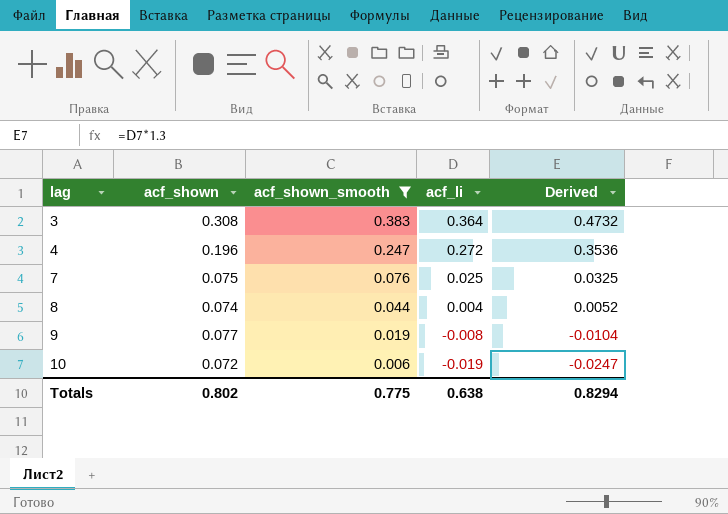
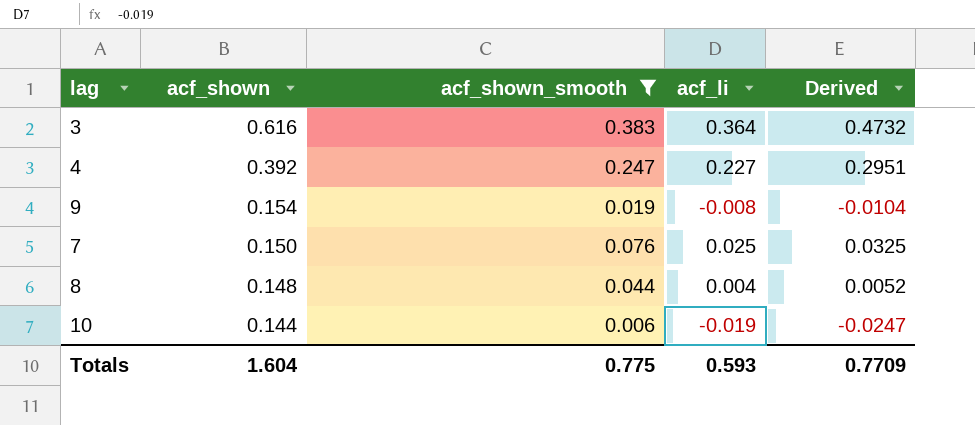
row order: lag ascending -> acf_shown descending
3 | acf_shown: 0.308 -> 0.616
4 | acf_shown: 0.196 -> 0.392
4 | acf_li: 0.272 -> 0.227
4 | Derived: 0.3536 -> 0.2951
9 | acf_shown: 0.077 -> 0.154
7 | acf_shown: 0.075 -> 0.150
8 | acf_shown: 0.074 -> 0.148
10 | acf_shown: 0.072 -> 0.144
Totals | acf_shown: 0.802 -> 1.604
Totals | acf_li: 0.638 -> 0.593
Totals | Derived: 0.8294 -> 0.7709

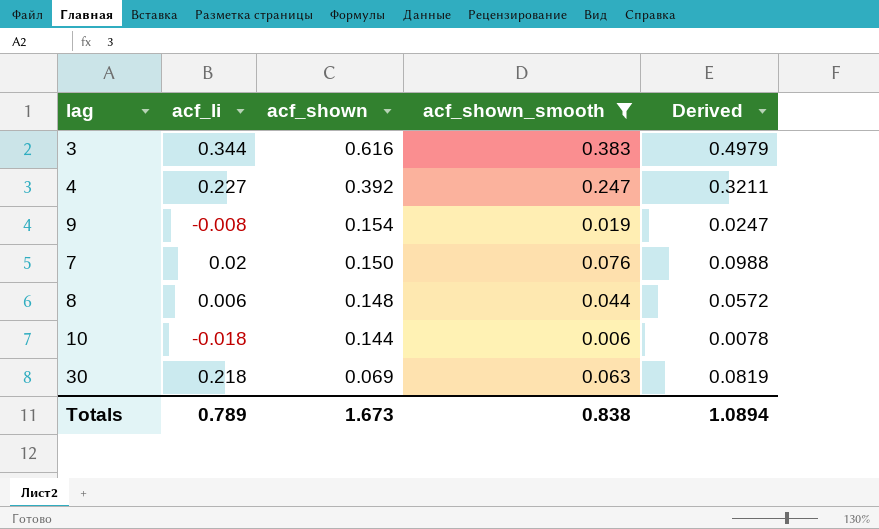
column acf_li | position: 4 -> 2
column Derived | formula: [acf_li] * 1.3 -> [acf_shown_smooth] * 1.3
3 | acf_li: 0.364 -> 0.344
7 | acf_li: 0.025 -> 0.02
8 | acf_li: 0.004 -> 0.006
10 | acf_li: -0.019 -> -0.018
row 30: none -> 0.218 | 0.069 | 0.063 | 0.0819
Totals | acf_li: 0.593 -> 0.789
Totals | acf_shown: 1.604 -> 1.673
Totals | acf_shown_smooth: 0.775 -> 0.838
Totals | Derived: 0.7709 -> 1.0894

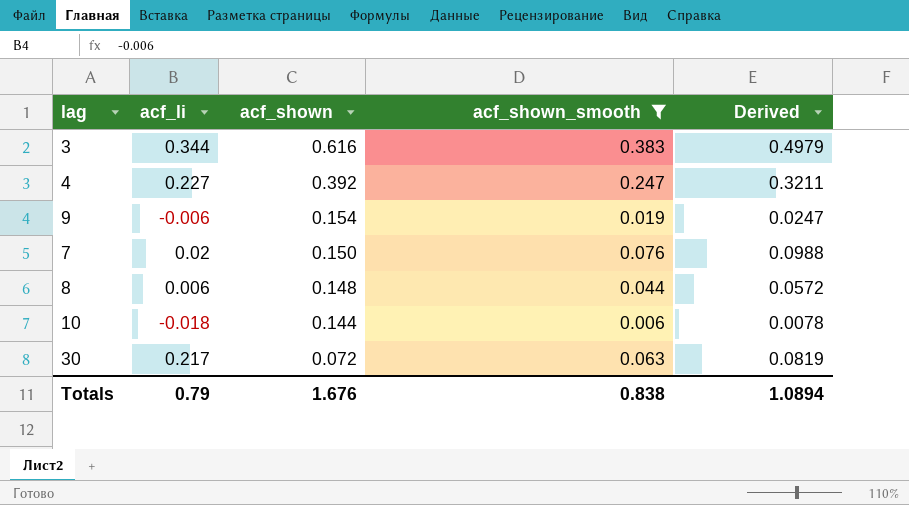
9 | acf_li: -0.008 -> -0.006
30 | acf_li: 0.218 -> 0.217
30 | acf_shown: 0.069 -> 0.072
Totals | acf_li: 0.789 -> 0.79
Totals | acf_shown: 1.673 -> 1.676

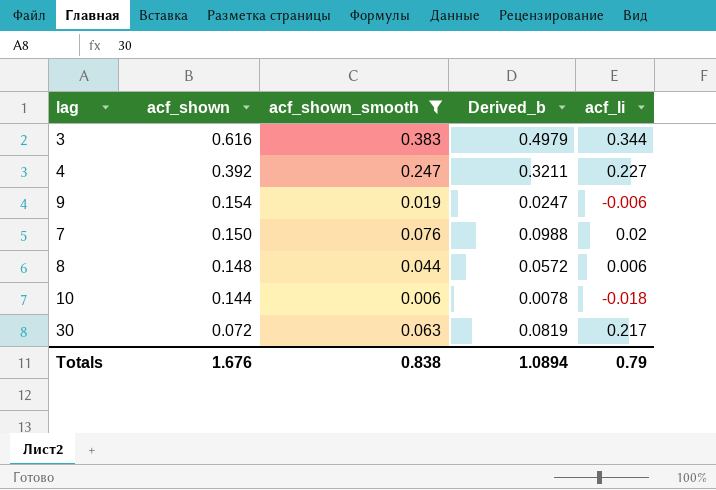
column name: Derived -> Derived_b
column acf_li | position: 2 -> 5

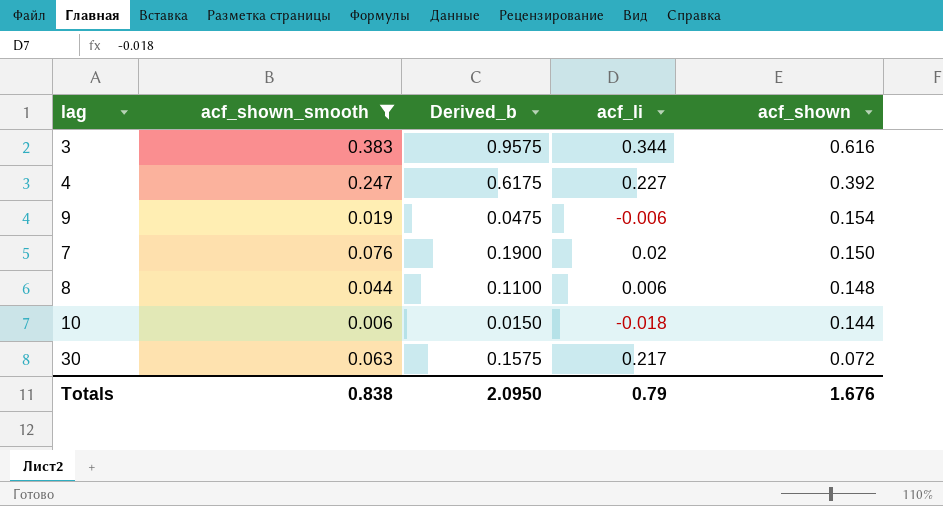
column Derived_b | formula: [acf_shown_smooth] * 1.3 -> [acf_shown_smooth] * 2.5
column acf_shown | position: 2 -> 5
Totals | Derived_b: 1.0894 -> 2.0950

